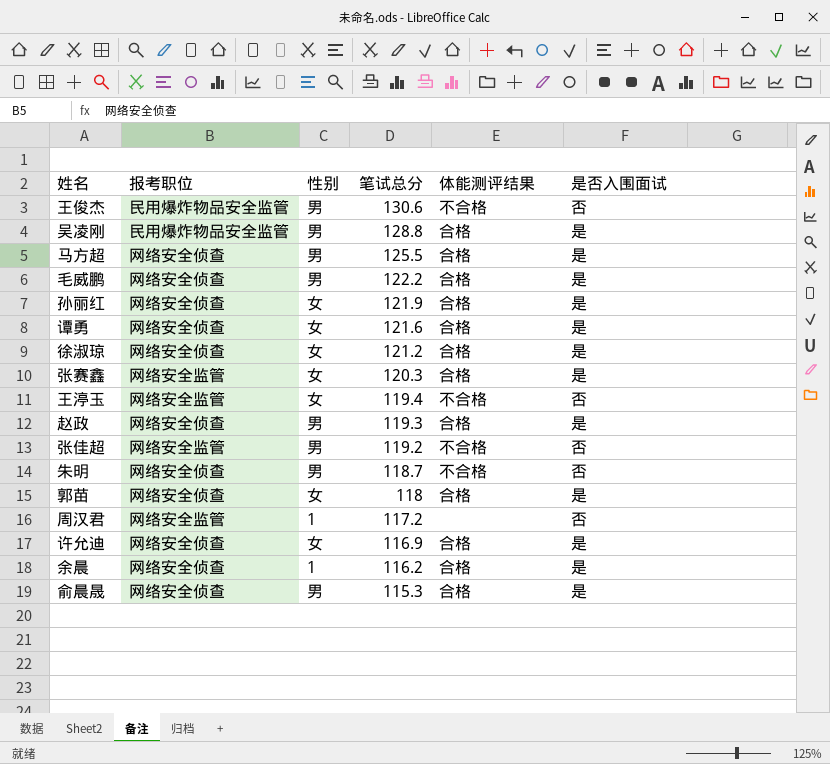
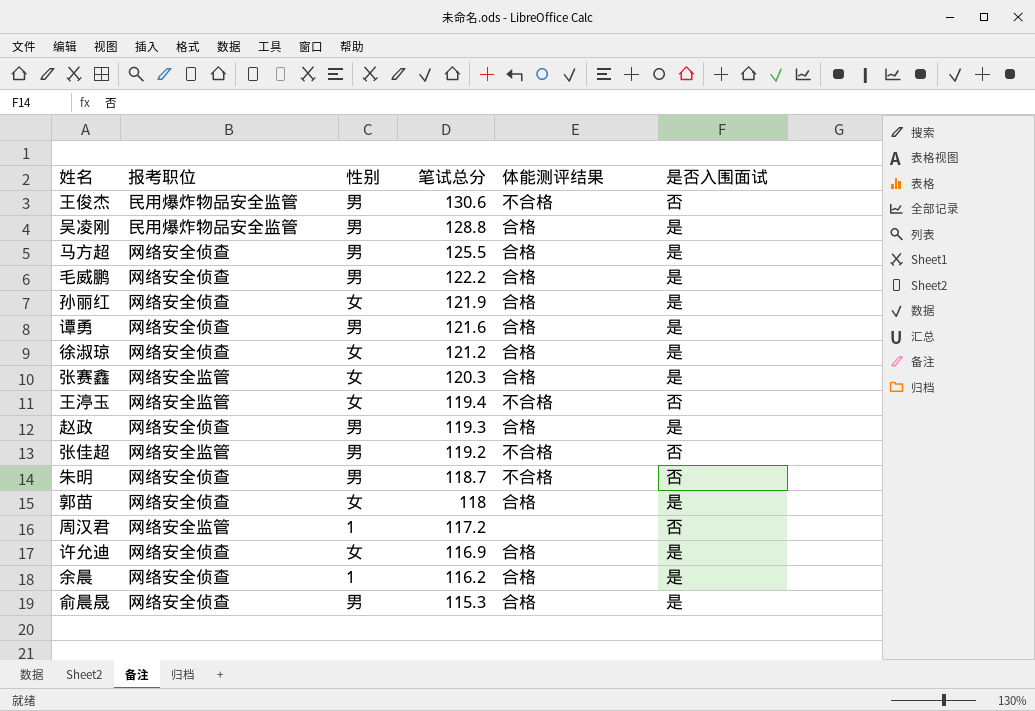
谭勇 | 性别: 女 -> 男

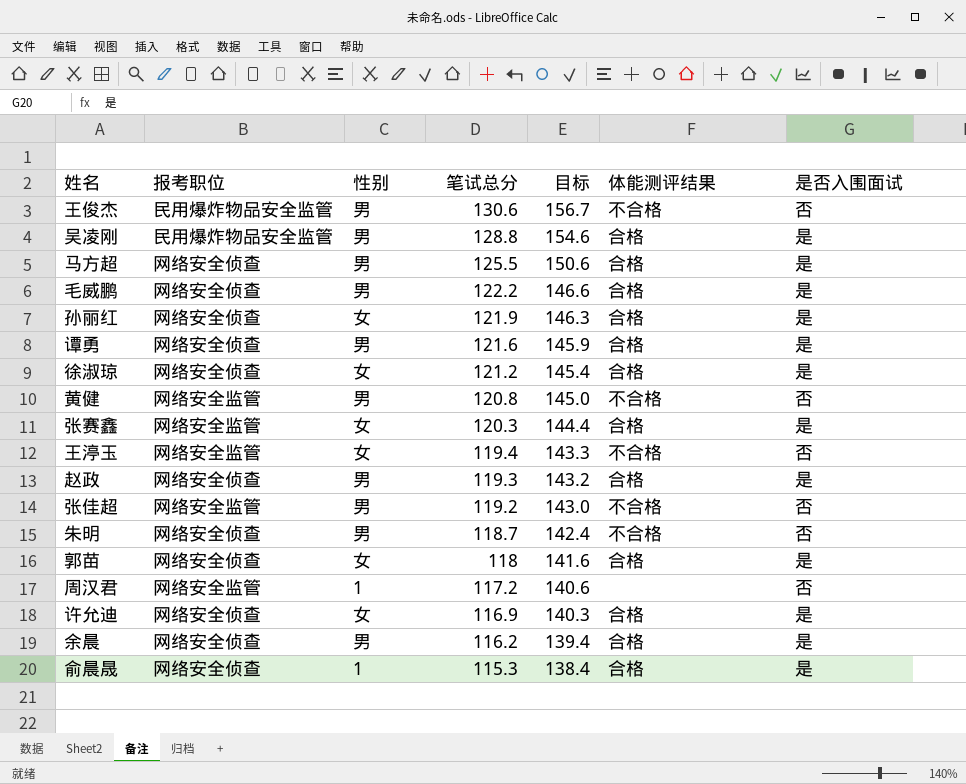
column 目标 | formula: none -> [笔试总分] * 1.2
row 黄健: none -> 网络安全监管 | 男 | 120.8 | 145.0 | 不合格 | 否
余晨 | 性别: 1 -> 男
俞晨晟 | 性别: 男 -> 1

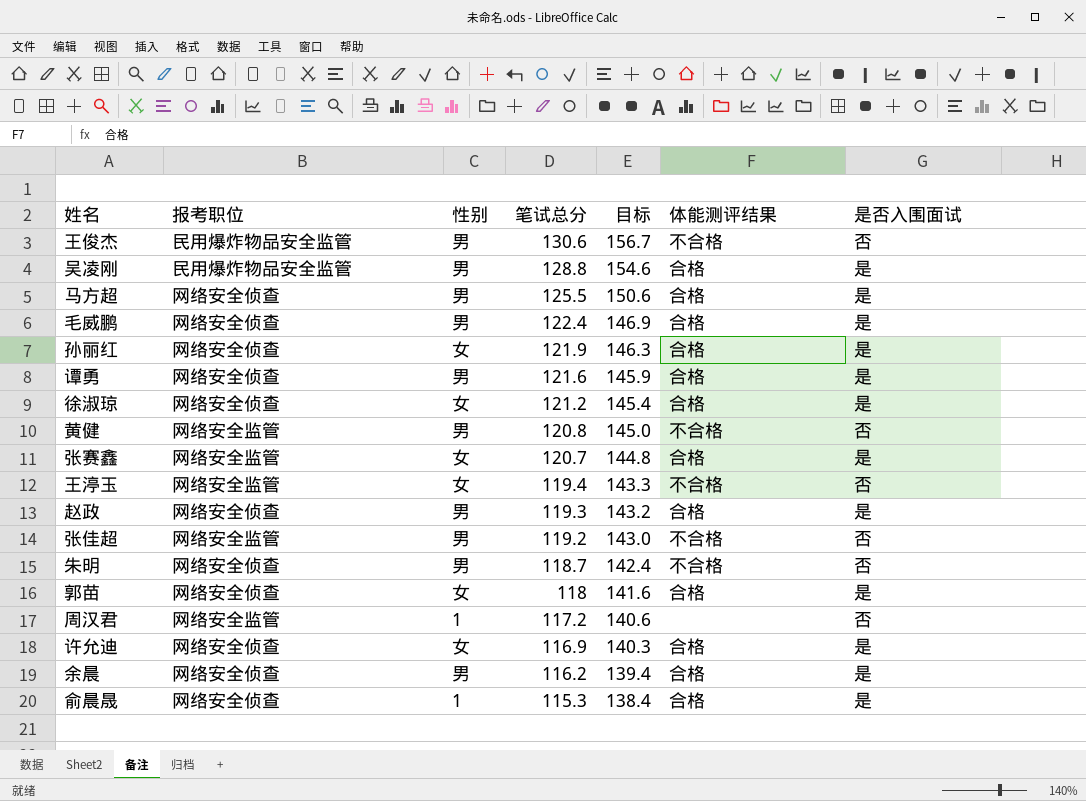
毛威鹏 | 笔试总分: 122.2 -> 122.4
毛威鹏 | 目标: 146.6 -> 146.9
张赛鑫 | 笔试总分: 120.3 -> 120.7
张赛鑫 | 目标: 144.4 -> 144.8

